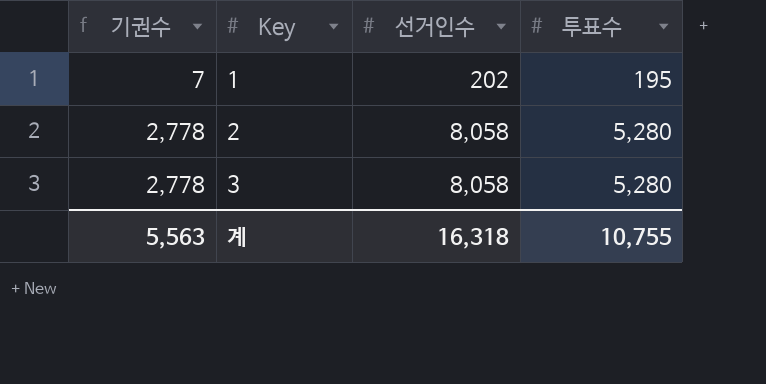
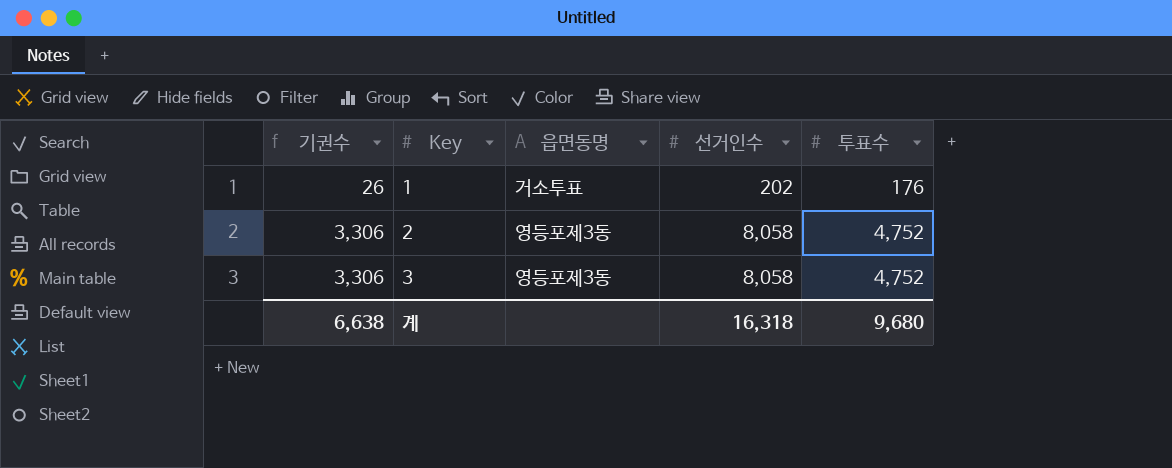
column 읍면동명 | position: none -> 3
1 | 기권수: 7 -> 26
1 | 투표수: 195 -> 176
2 | 기권수: 2,778 -> 3,306
2 | 투표수: 5,280 -> 4,752
3 | 기권수: 2,778 -> 3,306
3 | 투표수: 5,280 -> 4,752
계 | 기권수: 5,563 -> 6,638
계 | 투표수: 10,755 -> 9,680

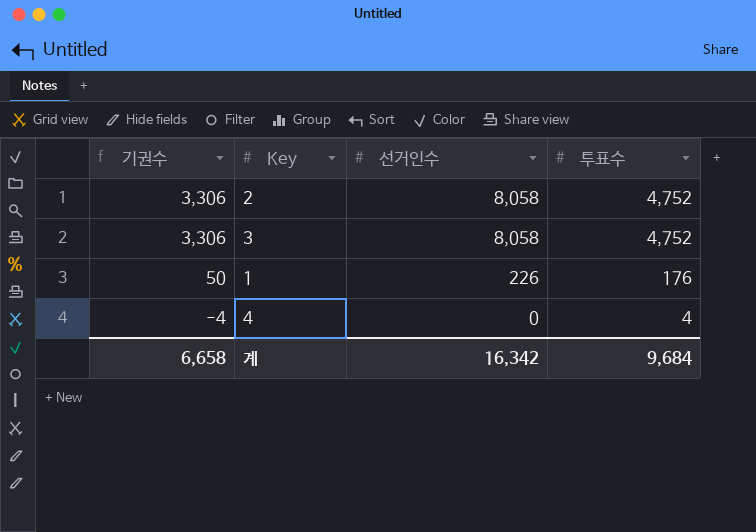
row order: 기권수 ascending -> 기권수 descending
column 읍면동명 | position: 3 -> none
1 | 기권수: 26 -> 50
1 | 선거인수: 202 -> 226
row 4: none -> -4 | 0 | 4
계 | 기권수: 6,638 -> 6,658
계 | 선거인수: 16,318 -> 16,342
계 | 투표수: 9,680 -> 9,684

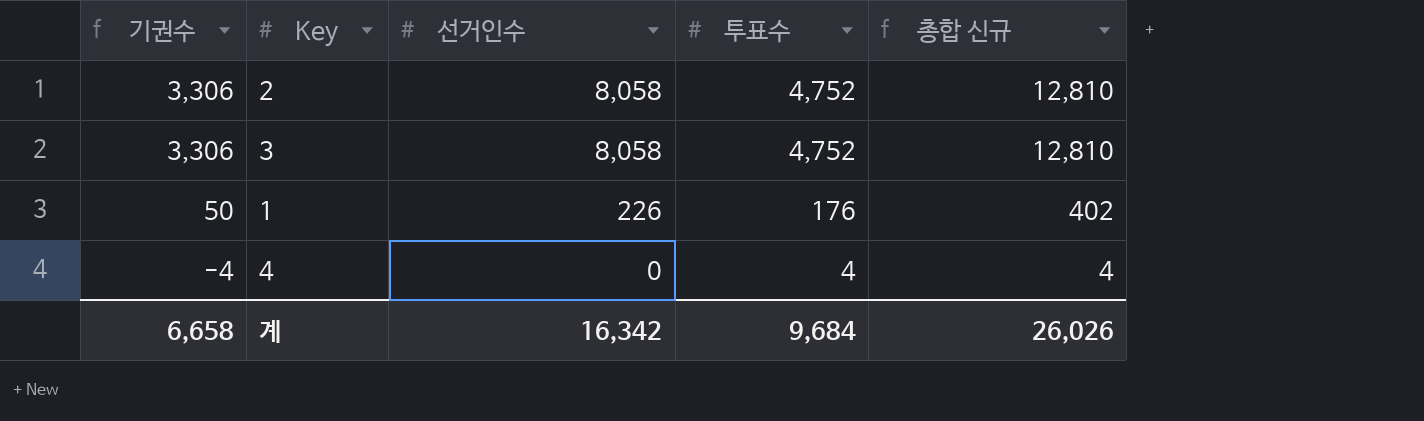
column 총합 신규 | formula: none -> [선거인수] + [투표수]

